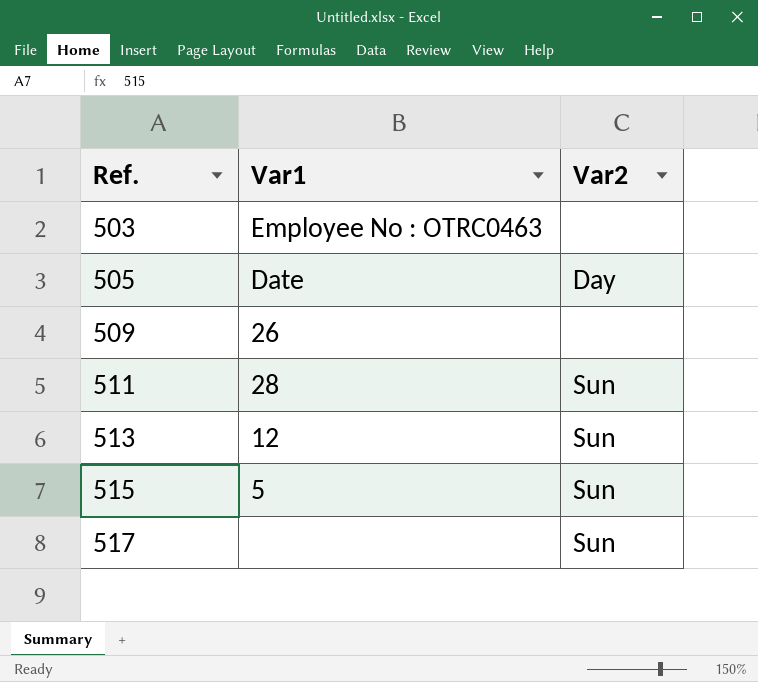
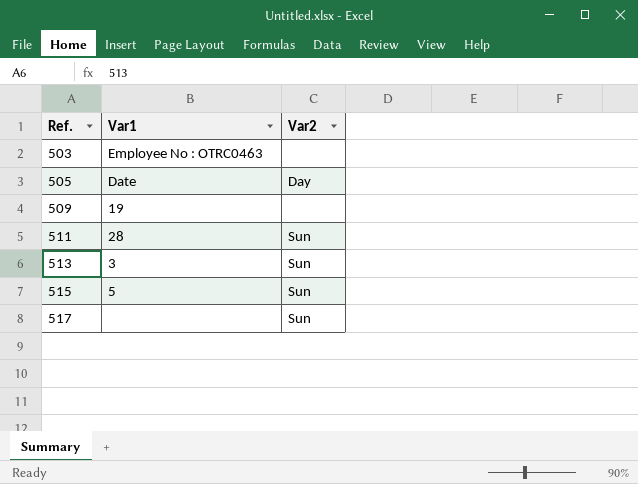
509 | Var1: 26 -> 19
513 | Var1: 12 -> 3

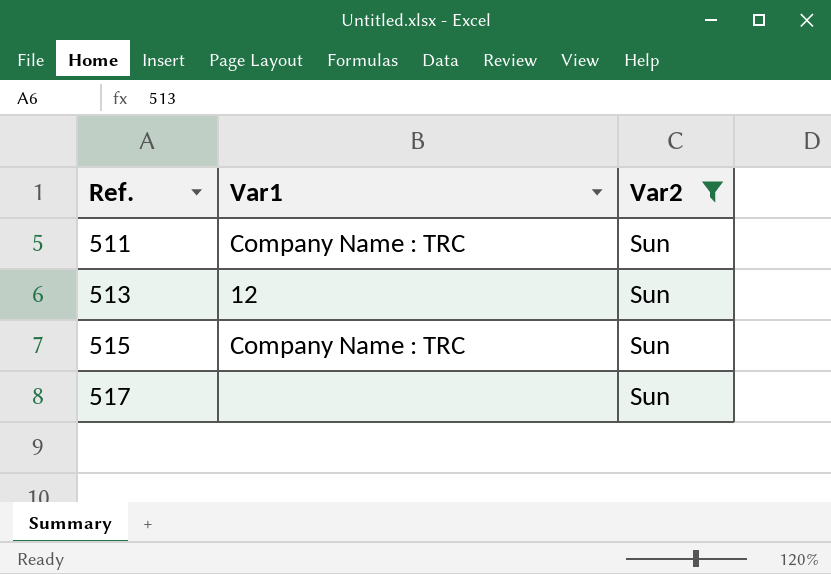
filter: none -> Var2 = Sun
511 | Var1: 28 -> Company Name : TRC
513 | Var1: 3 -> 12
515 | Var1: 5 -> Company Name : TRC

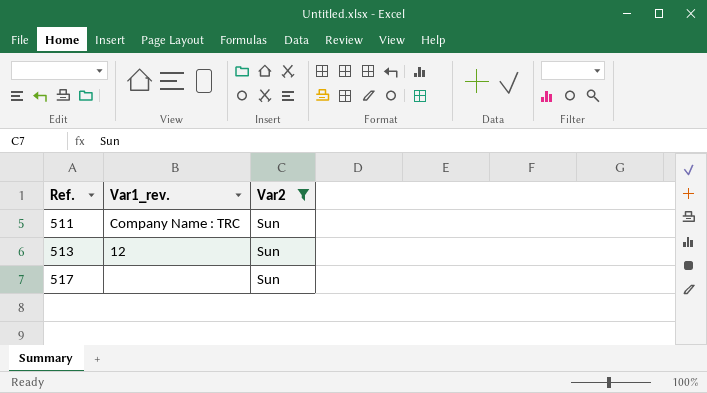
column name: Var1 -> Var1_rev.
row 515: Company Name : TRC | Sun -> none

